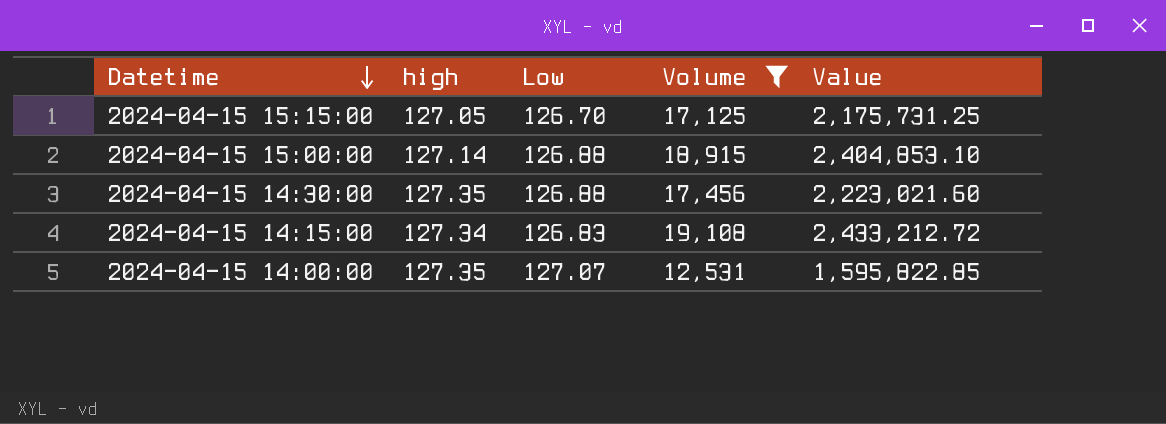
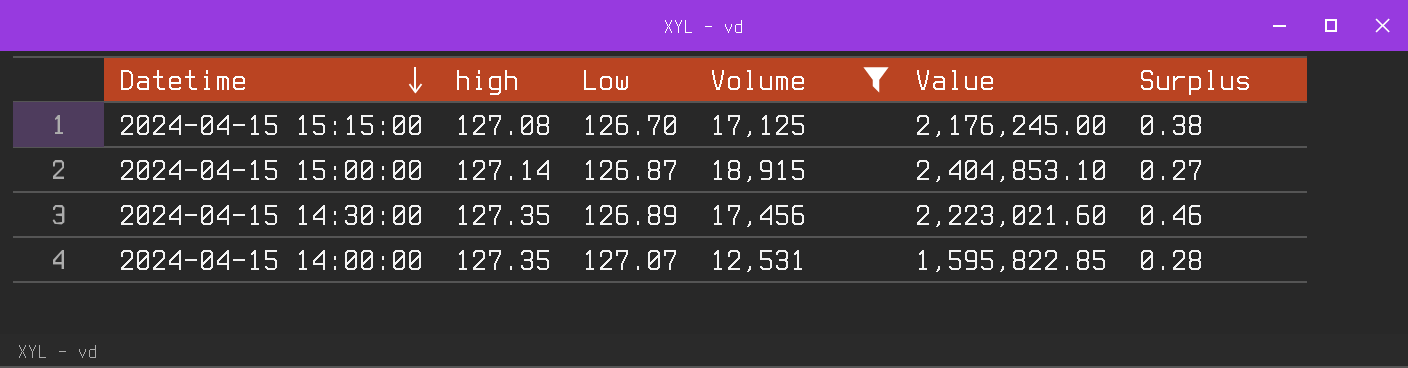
column Surplus | formula: none -> [high] - [Low]
row 2024-04-15 14:15:00: 127.34 | 126.83 | 19,108 | 2,433,212.72 -> none
2024-04-15 15:15:00 | high: 127.05 -> 127.08
2024-04-15 15:15:00 | Value: 2,175,731.25 -> 2,176,245.00
2024-04-15 15:00:00 | Low: 126.88 -> 126.87
2024-04-15 14:30:00 | Low: 126.88 -> 126.89

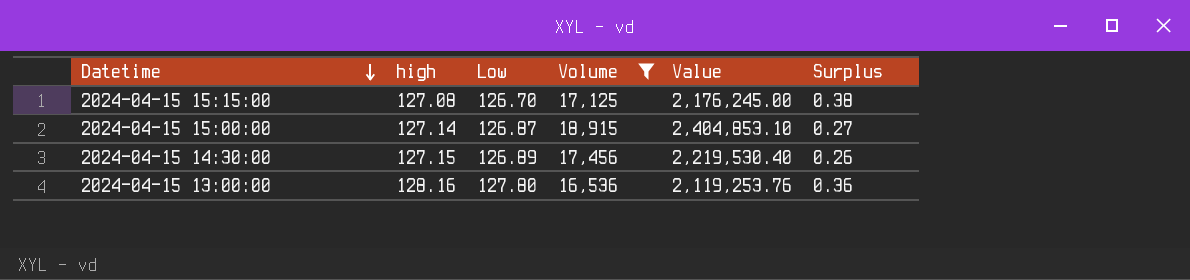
row 2024-04-15 14:00:00: 127.35 | 127.07 | 12,531 | 1,595,822.85 | 0.28 -> none
2024-04-15 14:30:00 | high: 127.35 -> 127.15
2024-04-15 14:30:00 | Value: 2,223,021.60 -> 2,219,530.40
2024-04-15 14:30:00 | Surplus: 0.46 -> 0.26
row 2024-04-15 13:00:00: none -> 128.16 | 127.80 | 16,536 | 2,119,253.76 | 0.36

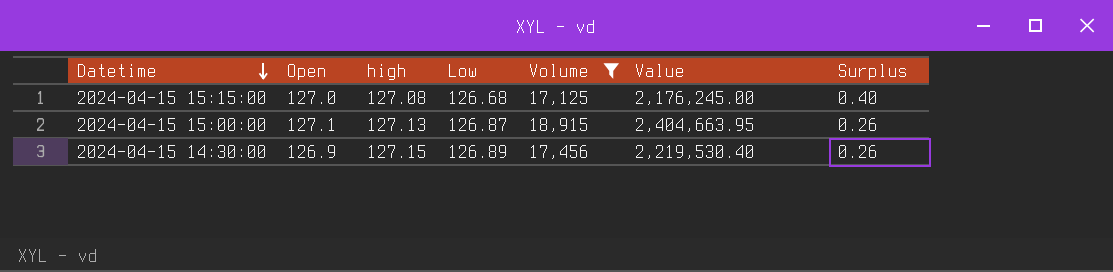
column Open | position: none -> 2
row 2024-04-15 13:00:00: 128.16 | 127.80 | 16,536 | 2,119,253.76 | 0.36 -> none
2024-04-15 15:15:00 | Low: 126.70 -> 126.68
2024-04-15 15:15:00 | Surplus: 0.38 -> 0.40
2024-04-15 15:00:00 | high: 127.14 -> 127.13
2024-04-15 15:00:00 | Value: 2,404,853.10 -> 2,404,663.95
2024-04-15 15:00:00 | Surplus: 0.27 -> 0.26

